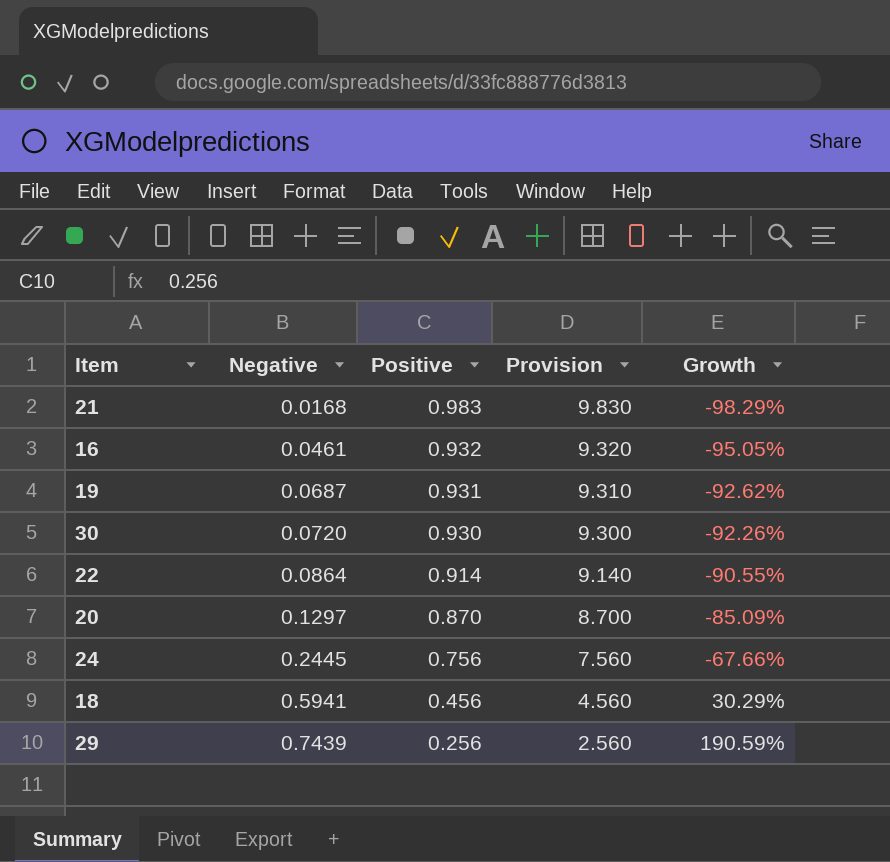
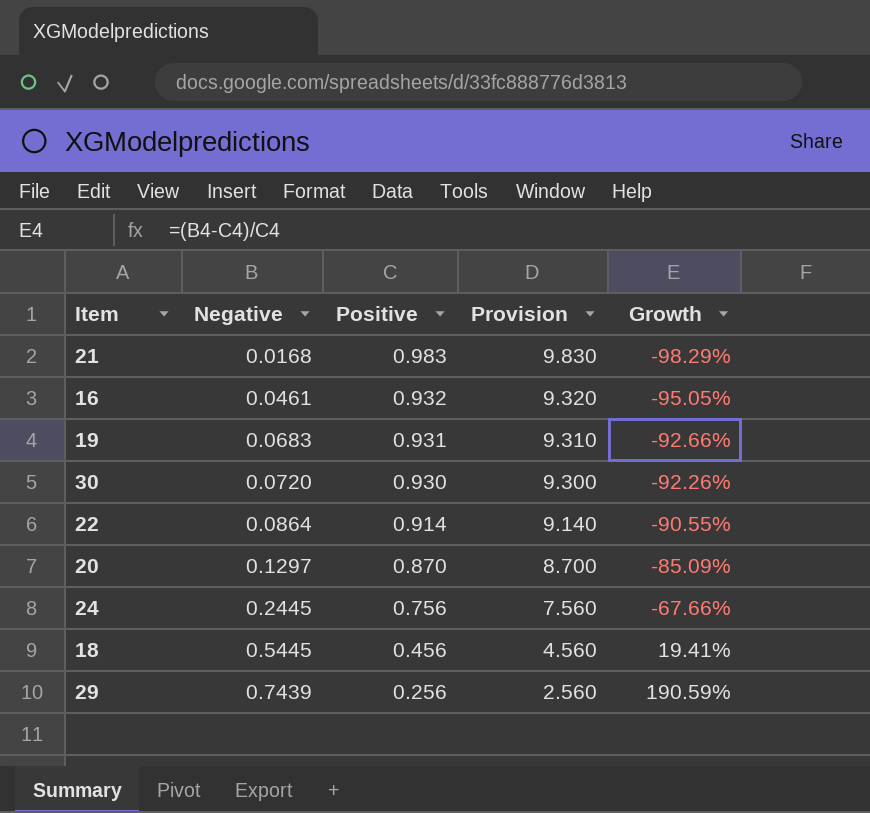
19 | Negative: 0.0687 -> 0.0683
19 | Growth: -92.62% -> -92.66%
18 | Negative: 0.5941 -> 0.5445
18 | Growth: 30.29% -> 19.41%

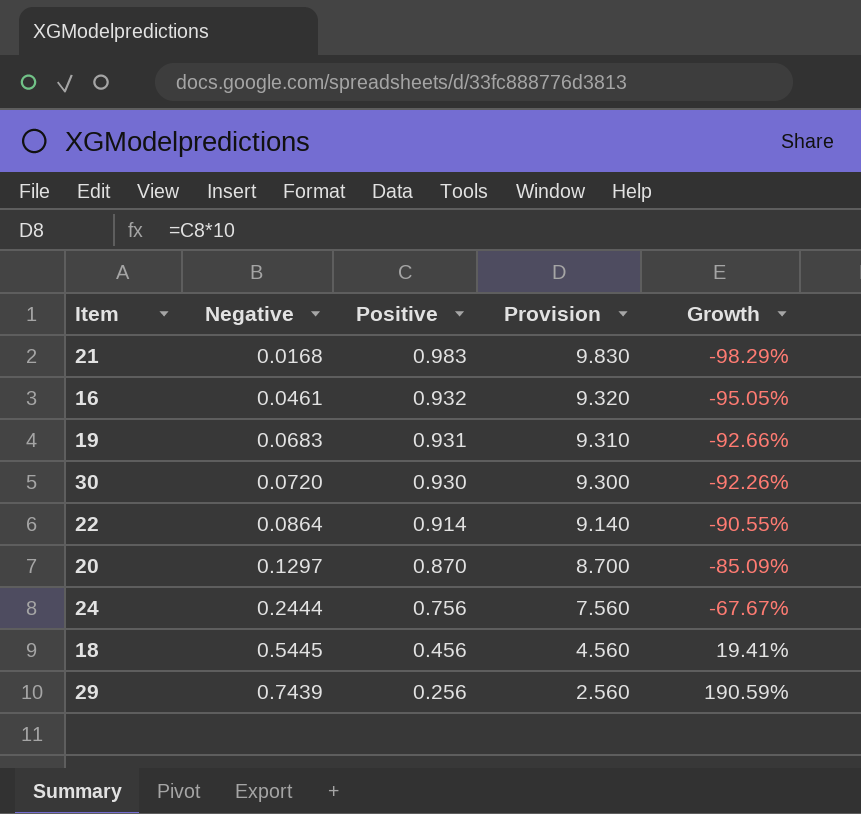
24 | Negative: 0.2445 -> 0.2444
24 | Growth: -67.66% -> -67.67%

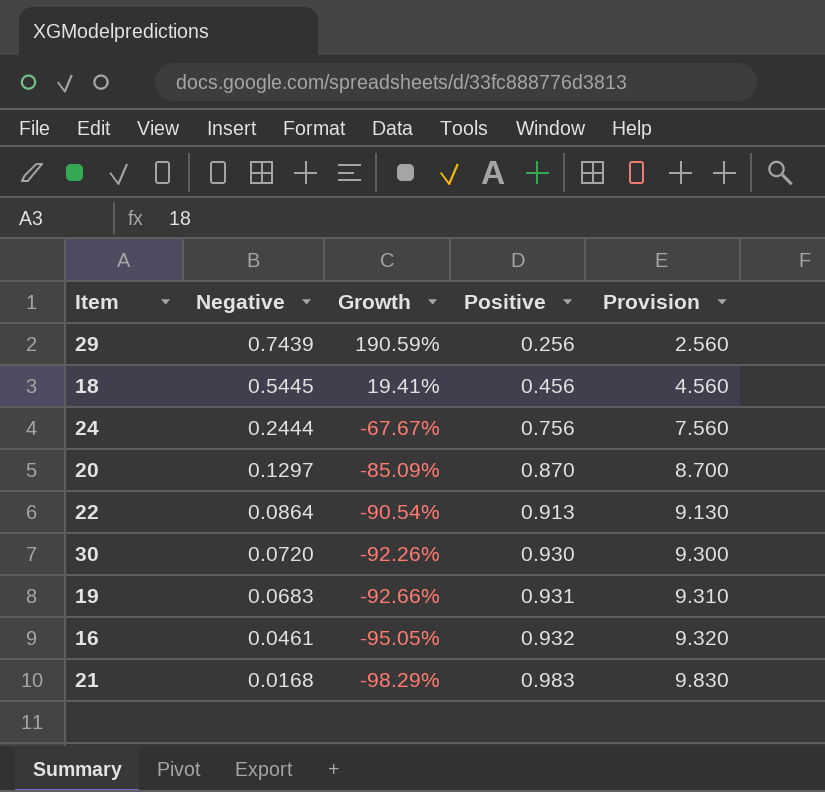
row order: Negative ascending -> Negative descending
column Growth | position: 5 -> 3
22 | Growth: -90.55% -> -90.54%
22 | Positive: 0.914 -> 0.913
22 | Provision: 9.140 -> 9.130

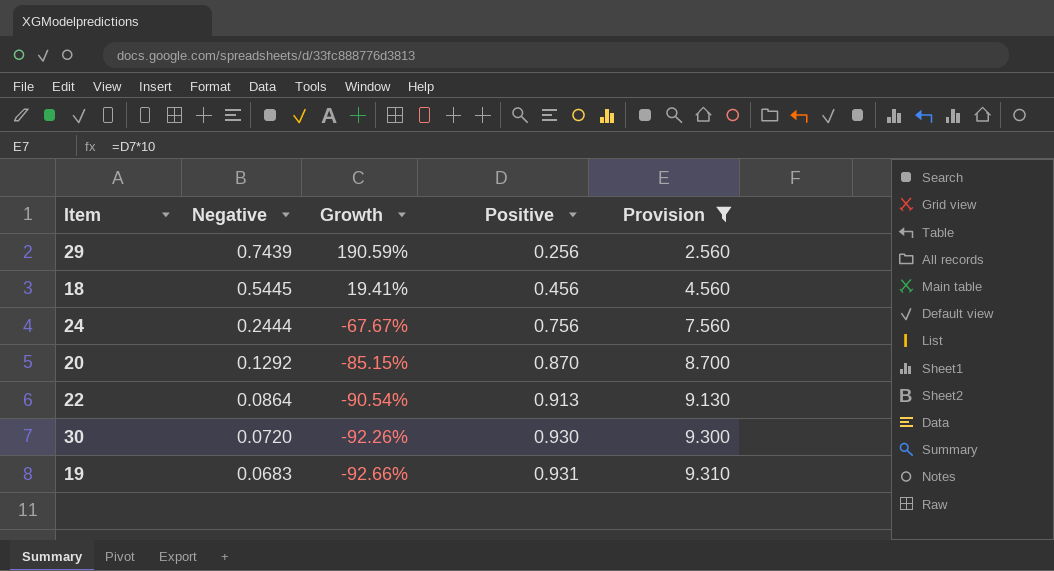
filter: none -> Provision <= 9.310
20 | Negative: 0.1297 -> 0.1292
20 | Growth: -85.09% -> -85.15%

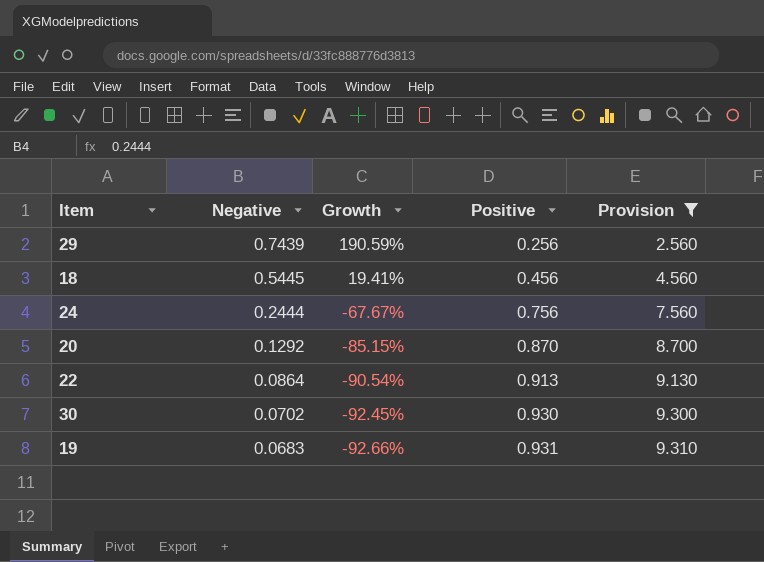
30 | Negative: 0.0720 -> 0.0702
30 | Growth: -92.26% -> -92.45%

